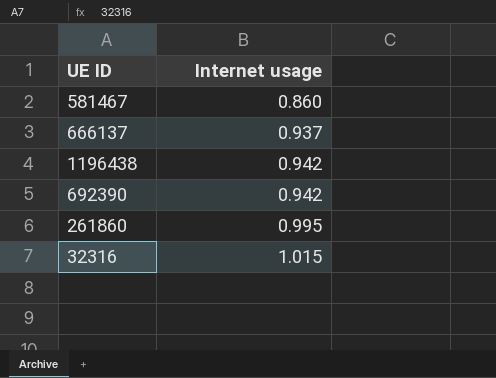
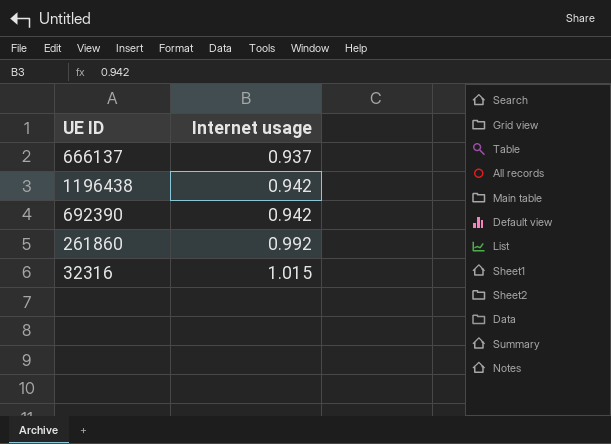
row 581467: 0.860 -> none
261860 | Internet usage: 0.995 -> 0.992

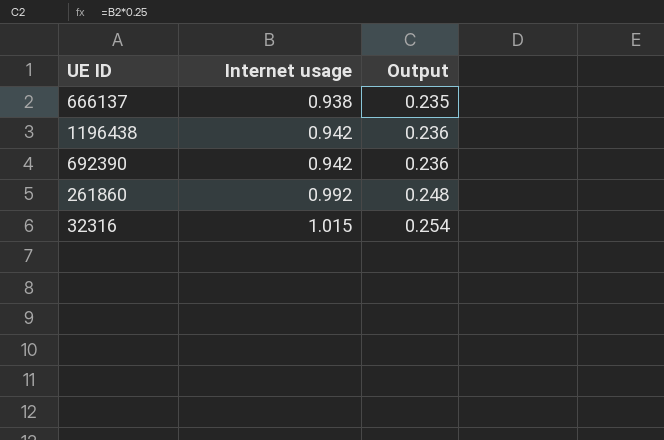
column Output | formula: none -> [Internet usage] * 0.25
666137 | Internet usage: 0.937 -> 0.938

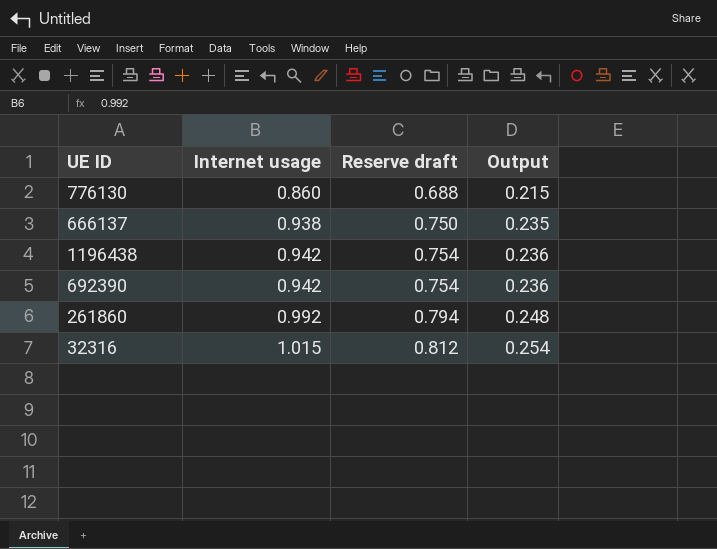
column Reserve draft | formula: none -> [Internet usage] * 0.8
row 776130: none -> 0.860 | 0.688 | 0.215

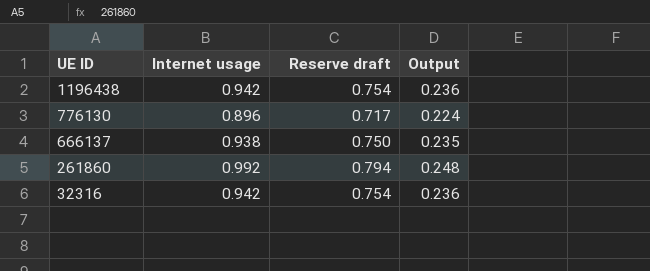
row order: Internet usage ascending -> UE ID descending
row 692390: 0.942 | 0.754 | 0.236 -> none
776130 | Internet usage: 0.860 -> 0.896
776130 | Reserve draft: 0.688 -> 0.717
776130 | Output: 0.215 -> 0.224
32316 | Internet usage: 1.015 -> 0.942
32316 | Reserve draft: 0.812 -> 0.754
32316 | Output: 0.254 -> 0.236

